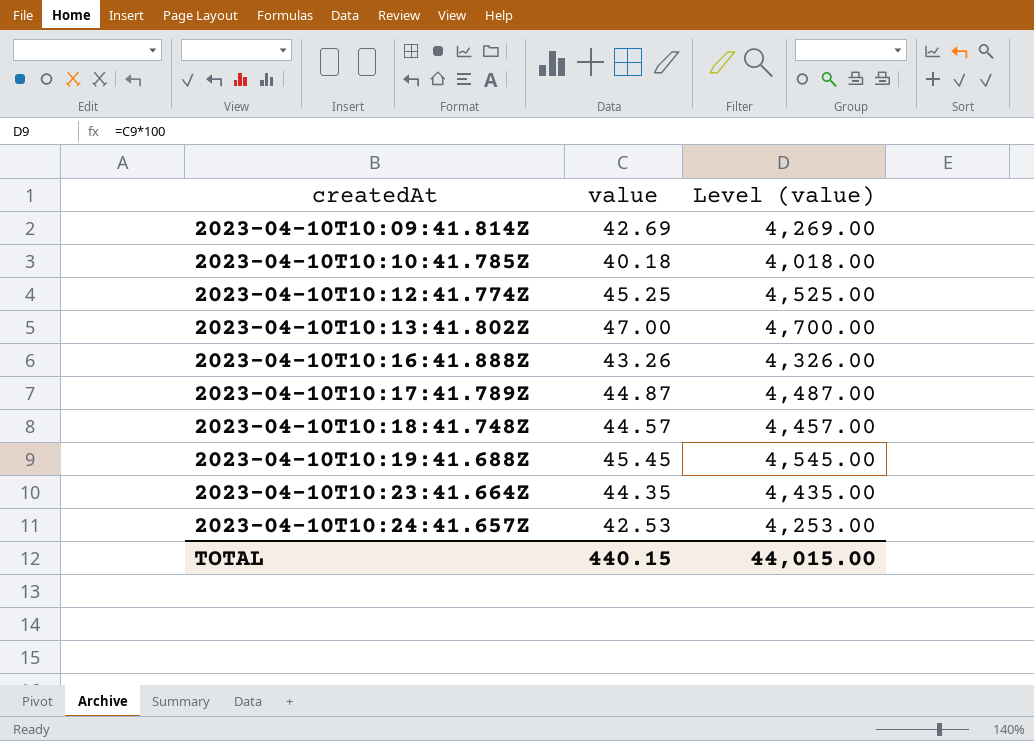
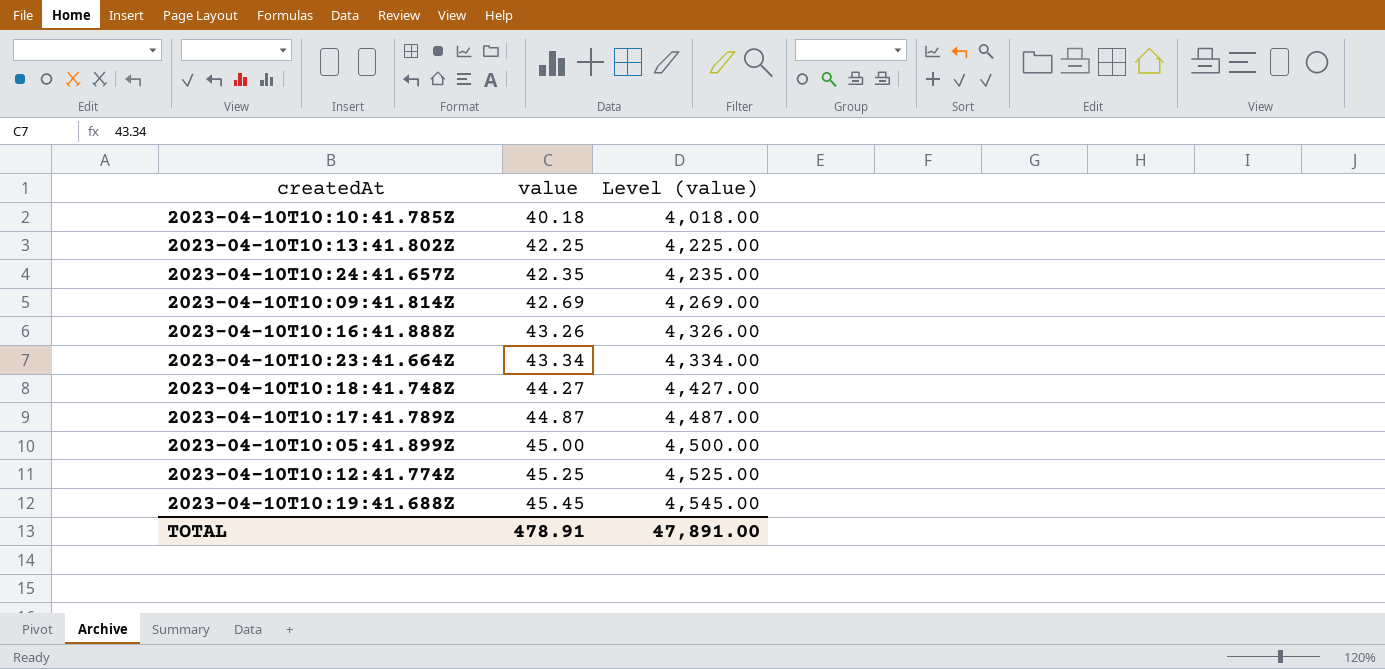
row order: createdAt ascending -> value ascending
2023-04-10T10:13:41.802Z | value: 47.00 -> 42.25
2023-04-10T10:13:41.802Z | Level (value): 4,700.00 -> 4,225.00
2023-04-10T10:24:41.657Z | value: 42.53 -> 42.35
2023-04-10T10:24:41.657Z | Level (value): 4,253.00 -> 4,235.00
2023-04-10T10:23:41.664Z | value: 44.35 -> 43.34
2023-04-10T10:23:41.664Z | Level (value): 4,435.00 -> 4,334.00
2023-04-10T10:18:41.748Z | value: 44.57 -> 44.27
2023-04-10T10:18:41.748Z | Level (value): 4,457.00 -> 4,427.00
row 2023-04-10T10:05:41.899Z: none -> 45.00 | 4,500.00
TOTAL | value: 440.15 -> 478.91
TOTAL | Level (value): 44,015.00 -> 47,891.00

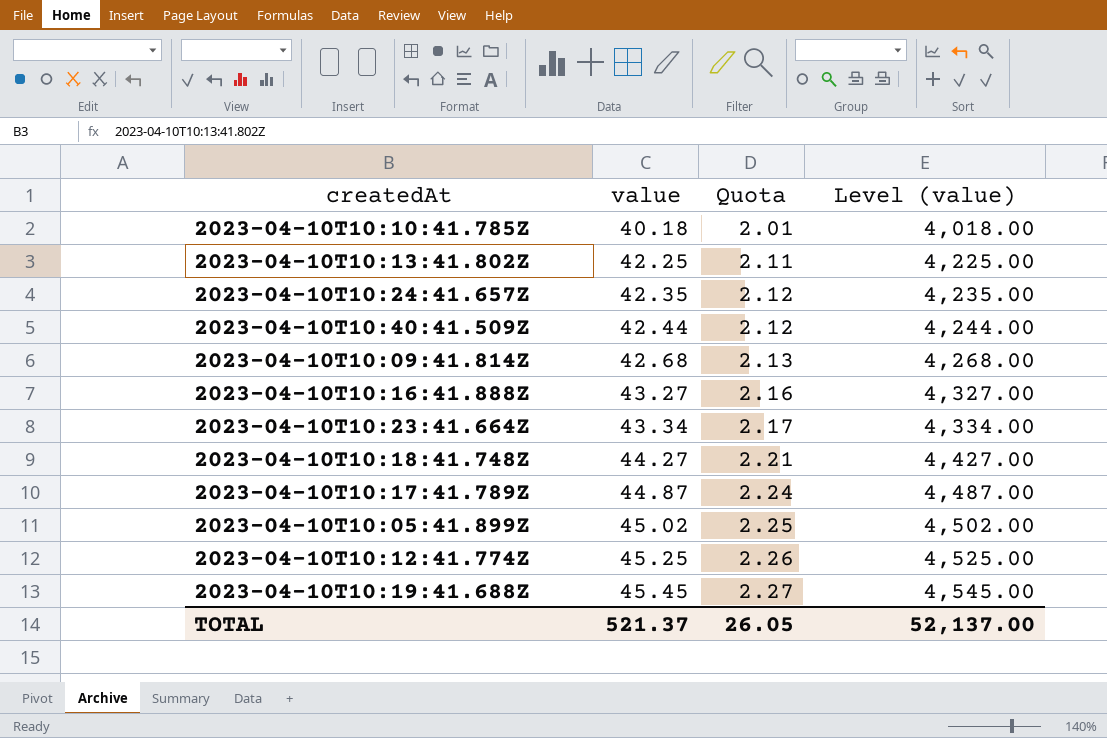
column Quota | formula: none -> [value] * 0.05
row 2023-04-10T10:40:41.509Z: none -> 42.44 | 2.12 | 4,244.00
2023-04-10T10:09:41.814Z | value: 42.69 -> 42.68
2023-04-10T10:09:41.814Z | Level (value): 4,269.00 -> 4,268.00
2023-04-10T10:16:41.888Z | value: 43.26 -> 43.27
2023-04-10T10:16:41.888Z | Level (value): 4,326.00 -> 4,327.00
2023-04-10T10:05:41.899Z | value: 45.00 -> 45.02
2023-04-10T10:05:41.899Z | Level (value): 4,500.00 -> 4,502.00
TOTAL | value: 478.91 -> 521.37
TOTAL | Level (value): 47,891.00 -> 52,137.00

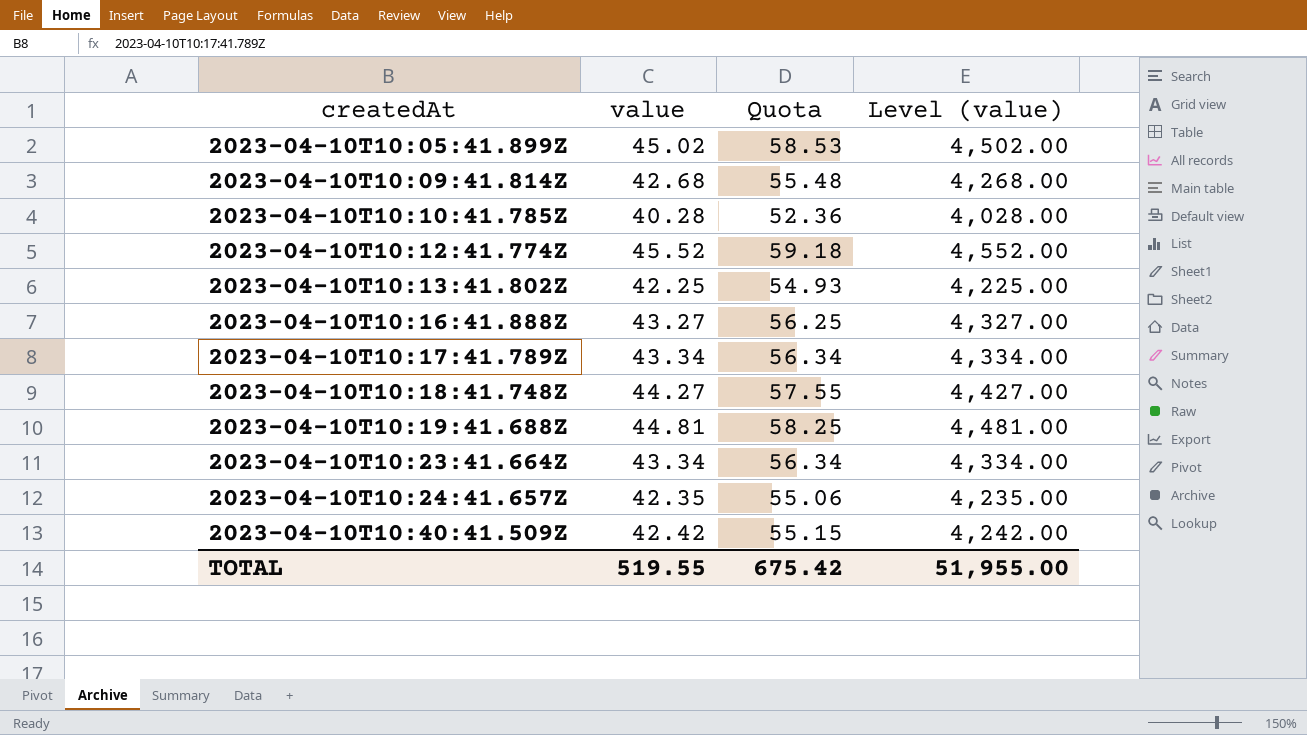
row order: value ascending -> createdAt ascending
column Quota | formula: [value] * 0.05 -> [value] * 1.3
2023-04-10T10:10:41.785Z | value: 40.18 -> 40.28
2023-04-10T10:10:41.785Z | Level (value): 4,018.00 -> 4,028.00
2023-04-10T10:12:41.774Z | value: 45.25 -> 45.52
2023-04-10T10:12:41.774Z | Level (value): 4,525.00 -> 4,552.00
2023-04-10T10:17:41.789Z | value: 44.87 -> 43.34
2023-04-10T10:17:41.789Z | Level (value): 4,487.00 -> 4,334.00
2023-04-10T10:19:41.688Z | value: 45.45 -> 44.81
2023-04-10T10:19:41.688Z | Level (value): 4,545.00 -> 4,481.00
2023-04-10T10:40:41.509Z | value: 42.44 -> 42.42
2023-04-10T10:40:41.509Z | Level (value): 4,244.00 -> 4,242.00
TOTAL | value: 521.37 -> 519.55
TOTAL | Quota: 26.05 -> 675.42
TOTAL | Level (value): 52,137.00 -> 51,955.00

